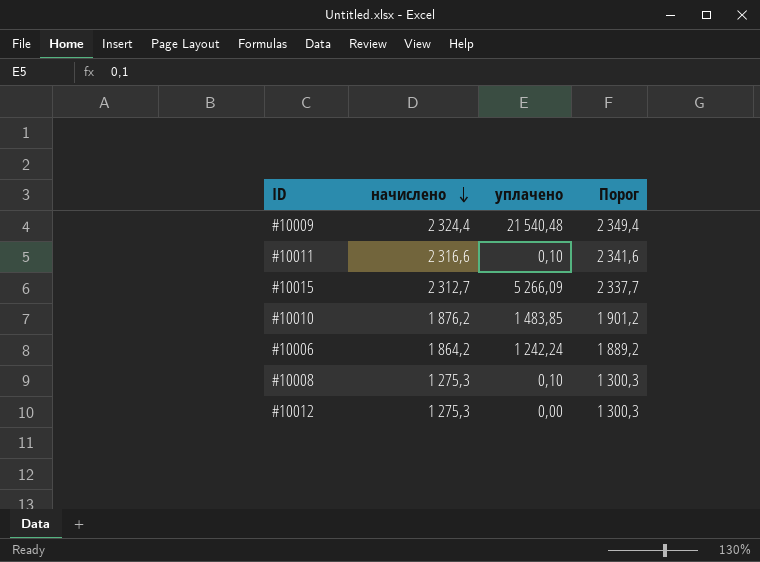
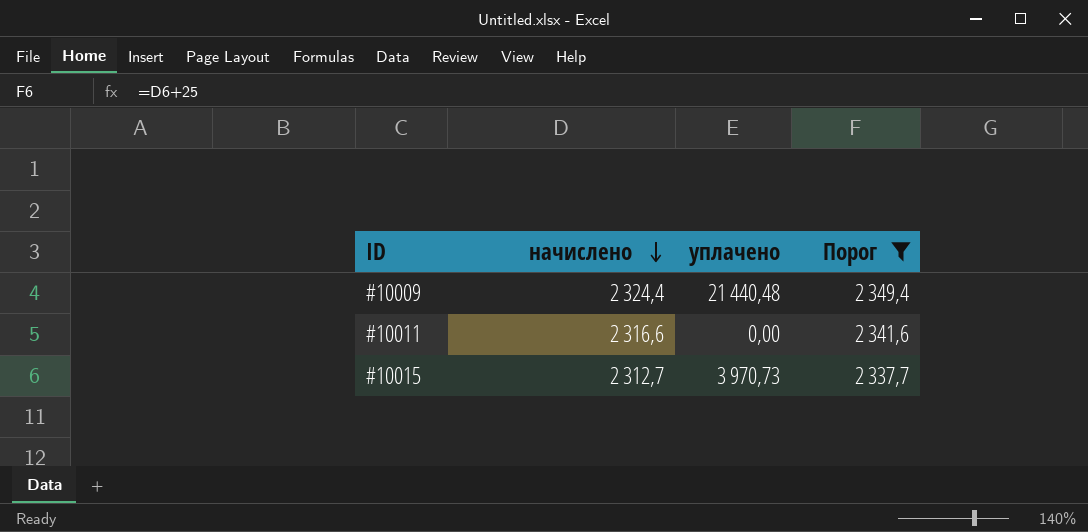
filter: none -> Порог >= 2 337,7
#10009 | уплачено: 21 540,48 -> 21 440,48
#10011 | уплачено: 0,10 -> 0,00
#10015 | уплачено: 5 266,09 -> 3 970,73

